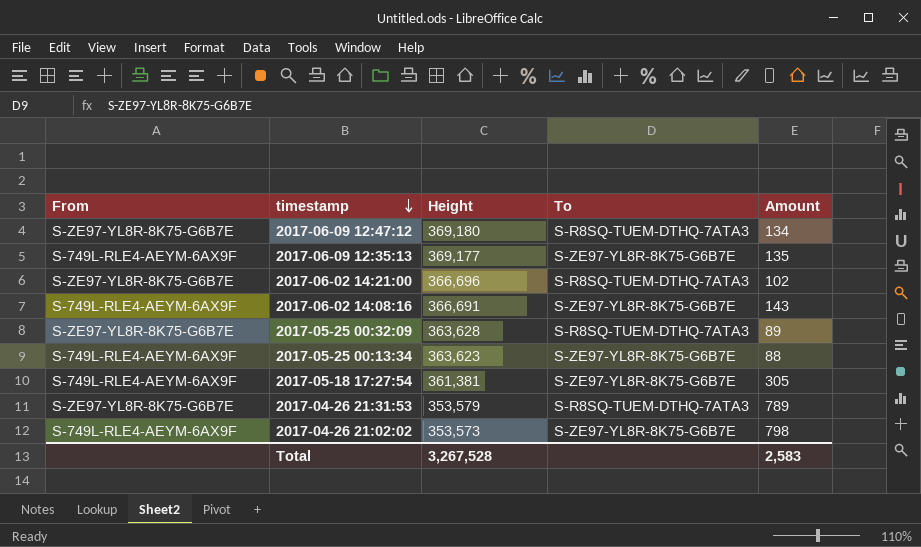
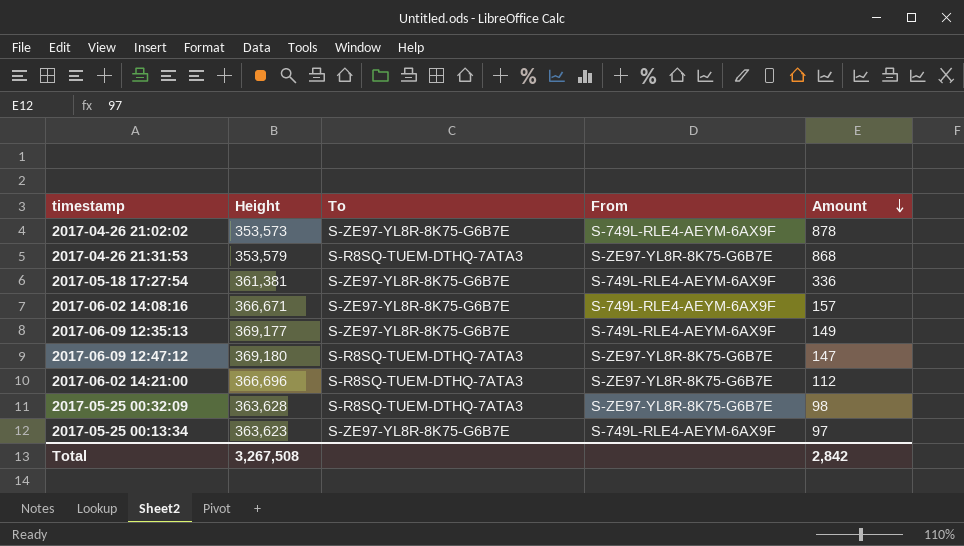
row order: timestamp descending -> Amount descending
column From | position: 1 -> 4
2017-04-26 21:02:02 | Amount: 798 -> 878
2017-04-26 21:31:53 | Amount: 789 -> 868
2017-05-18 17:27:54 | Amount: 305 -> 336
2017-06-02 14:08:16 | Height: 366,691 -> 366,671
2017-06-02 14:08:16 | Amount: 143 -> 157
2017-06-09 12:35:13 | Amount: 135 -> 149
2017-06-09 12:47:12 | Amount: 134 -> 147
2017-06-02 14:21:00 | Amount: 102 -> 112
2017-05-25 00:32:09 | Amount: 89 -> 98
2017-05-25 00:13:34 | Amount: 88 -> 97
Total | Height: 3,267,528 -> 3,267,508
Total | Amount: 2,583 -> 2,842

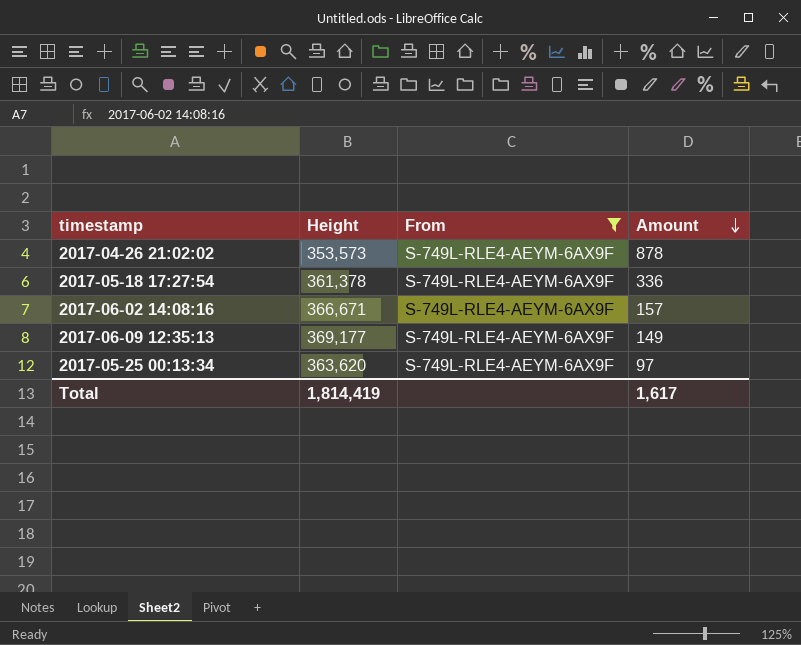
filter: none -> From = S-749L-RLE4-AEYM-6AX9F
column To | position: 3 -> none
2017-05-18 17:27:54 | Height: 361,381 -> 361,378
2017-05-25 00:13:34 | Height: 363,623 -> 363,620
Total | Height: 3,267,508 -> 1,814,419
Total | Amount: 2,842 -> 1,617

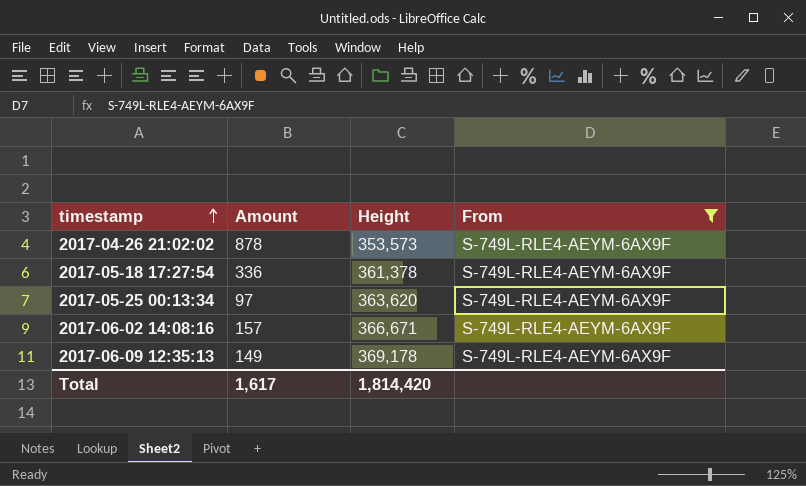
row order: Amount descending -> timestamp ascending
column Amount | position: 4 -> 2
2017-06-09 12:35:13 | Height: 369,177 -> 369,178
Total | Height: 1,814,419 -> 1,814,420

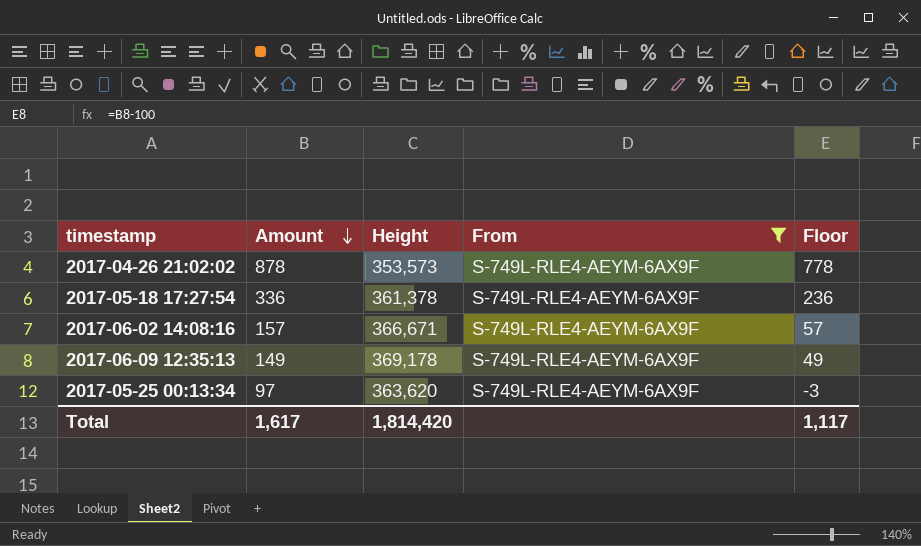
row order: timestamp ascending -> Amount descending
column Floor | formula: none -> [Amount] - 100

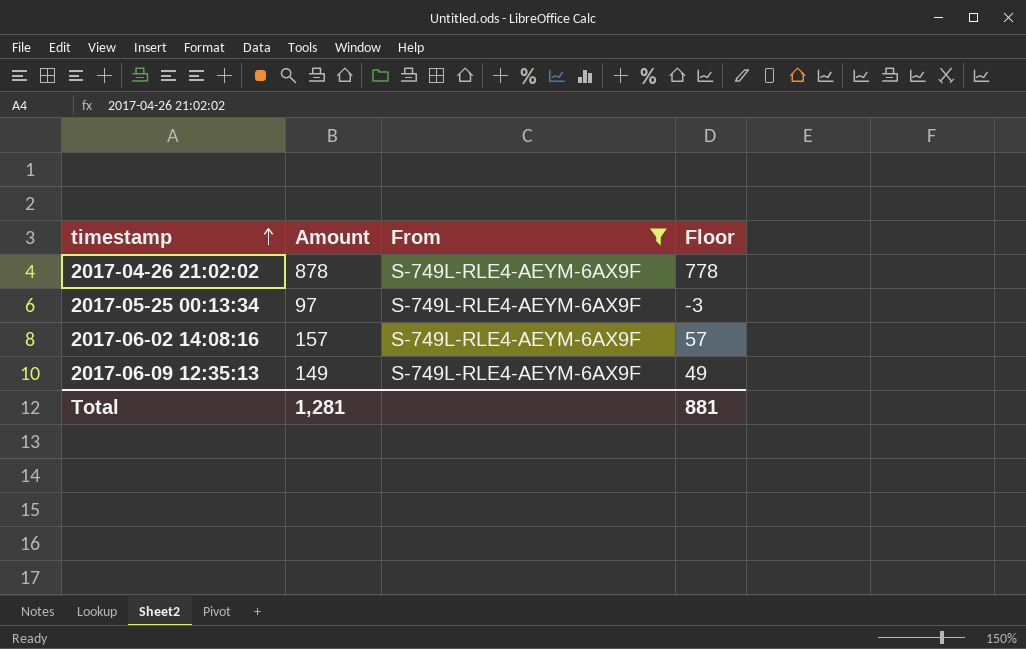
row order: Amount descending -> timestamp ascending
column Height | position: 3 -> none
row 2017-05-18 17:27:54: 336 | 361,378 | S-749L-RLE4-AEYM-6AX9F | 236 -> none
Total | Amount: 1,617 -> 1,281
Total | Floor: 1,117 -> 881

